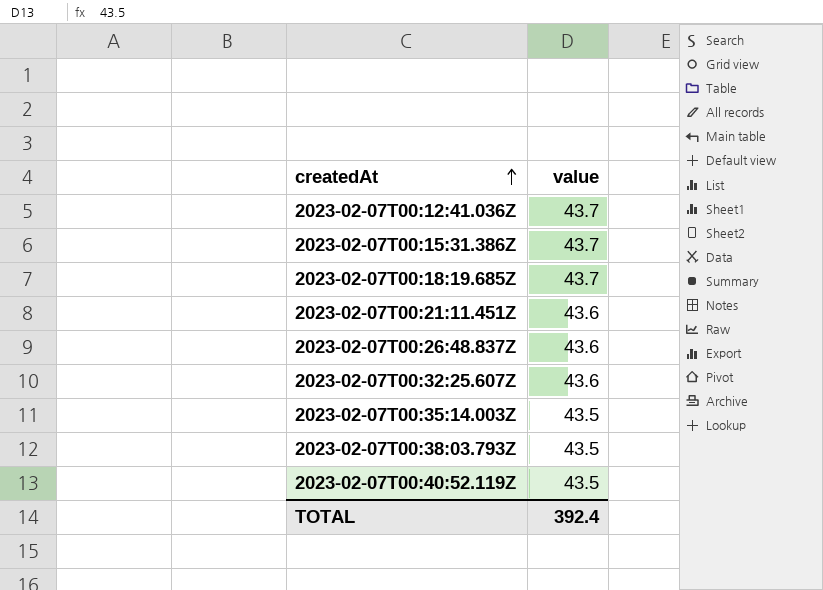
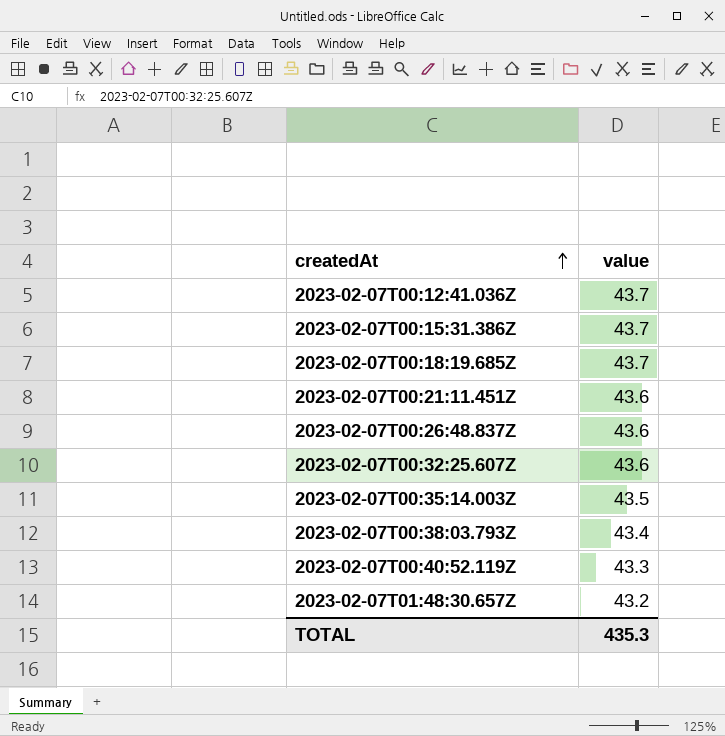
2023-02-07T00:38:03.793Z | value: 43.5 -> 43.4
2023-02-07T00:40:52.119Z | value: 43.5 -> 43.3
row 2023-02-07T01:48:30.657Z: none -> 43.2
TOTAL | value: 392.4 -> 435.3

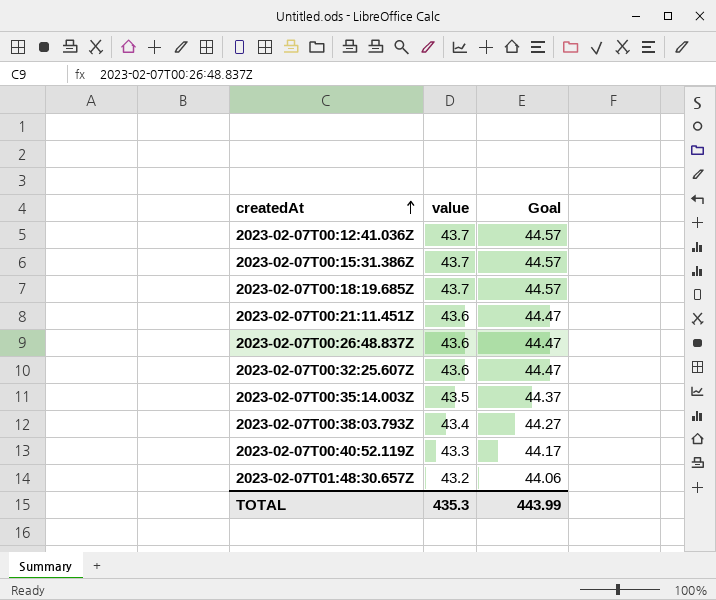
column Goal | formula: none -> [value] * 1.02

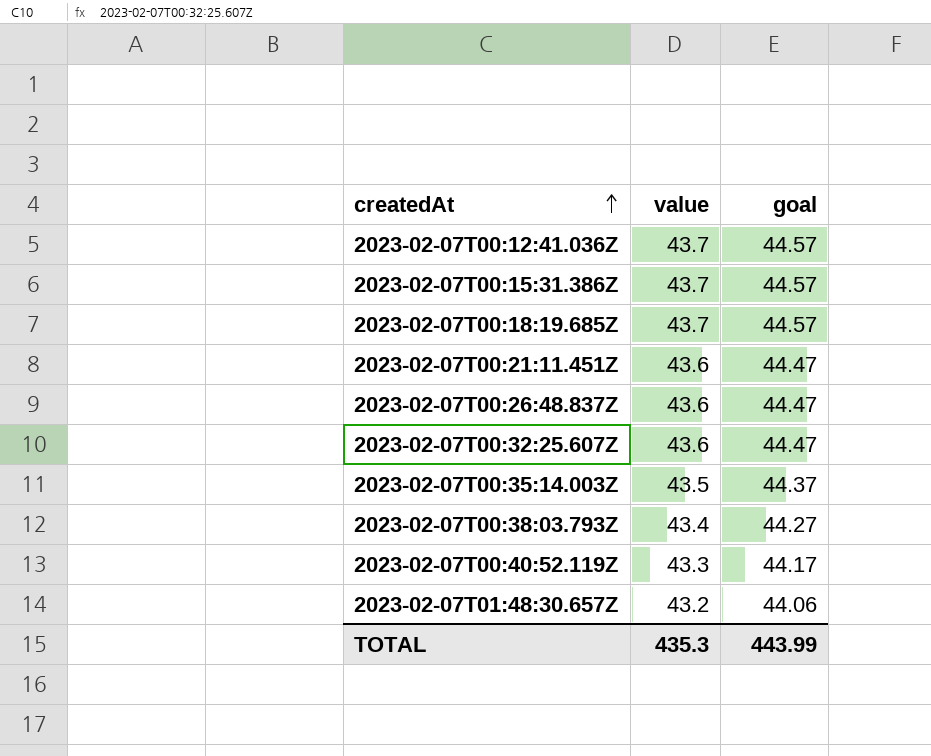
column name: Goal -> goal

